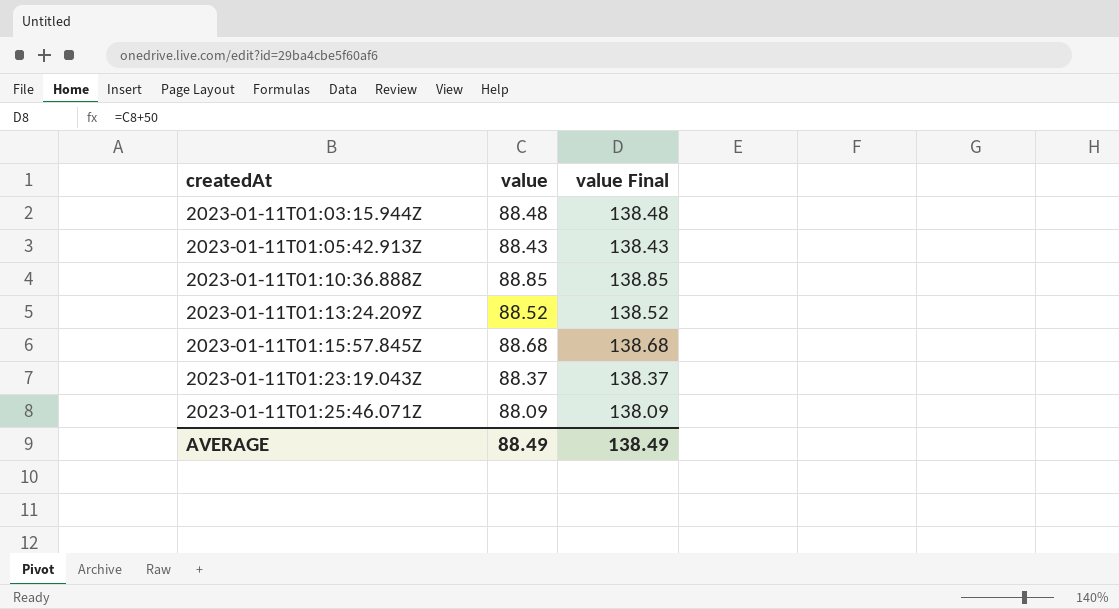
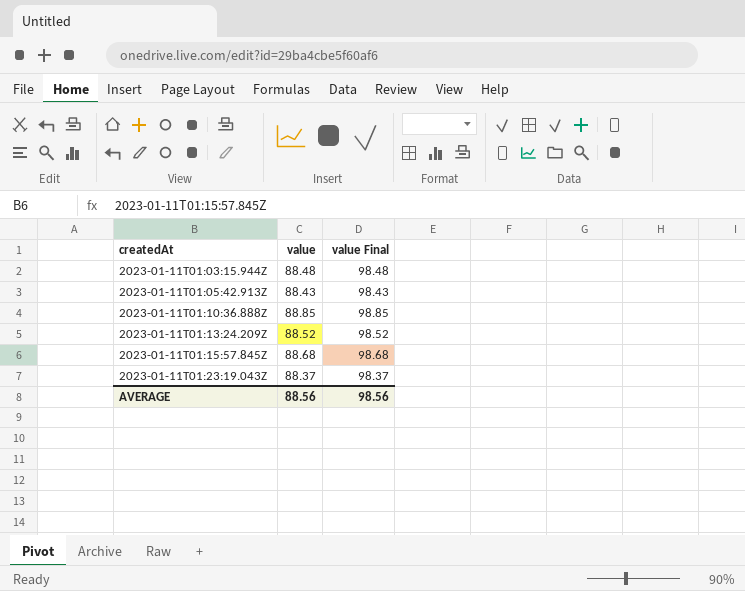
column value Final | formula: [value] + 50 -> [value] + 10
row 2023-01-11T01:25:46.071Z: 88.09 | 138.09 -> none
AVERAGE | value: 88.49 -> 88.56
AVERAGE | value Final: 138.49 -> 98.56

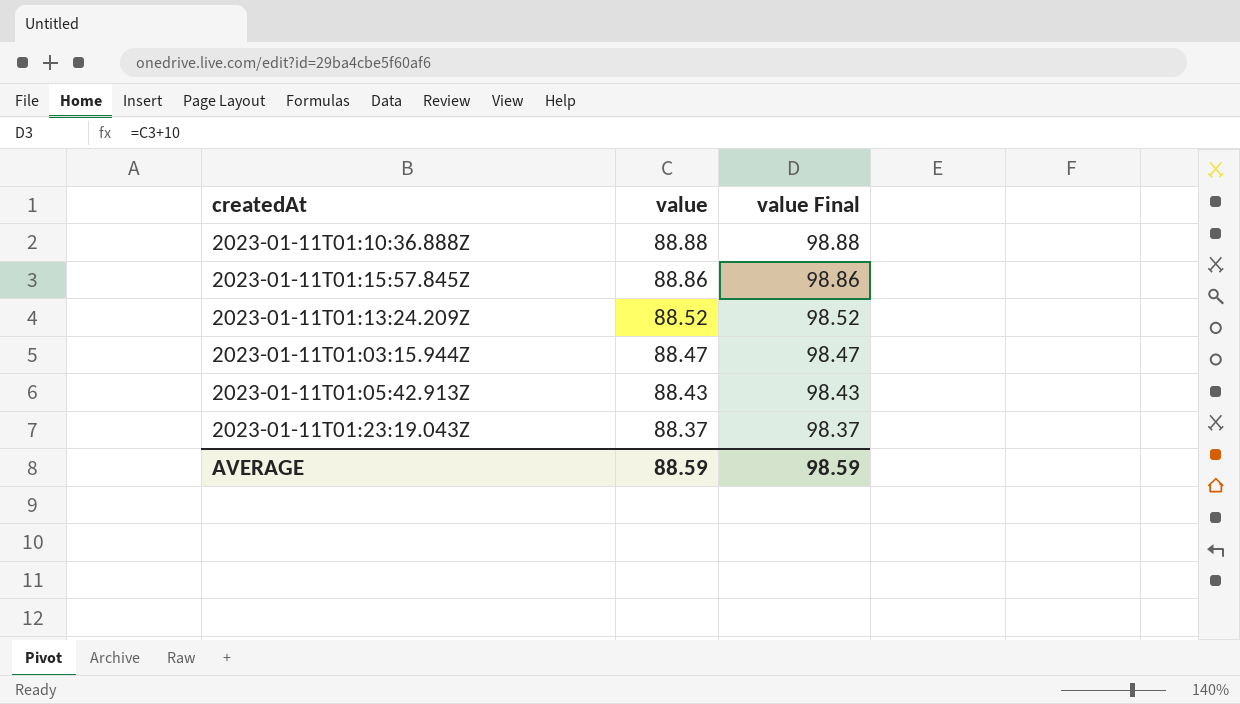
row order: createdAt ascending -> value descending
2023-01-11T01:10:36.888Z | value: 88.85 -> 88.88
2023-01-11T01:10:36.888Z | value Final: 98.85 -> 98.88
2023-01-11T01:15:57.845Z | value: 88.68 -> 88.86
2023-01-11T01:15:57.845Z | value Final: 98.68 -> 98.86
2023-01-11T01:03:15.944Z | value: 88.48 -> 88.47
2023-01-11T01:03:15.944Z | value Final: 98.48 -> 98.47
AVERAGE | value: 88.56 -> 88.59
AVERAGE | value Final: 98.56 -> 98.59

